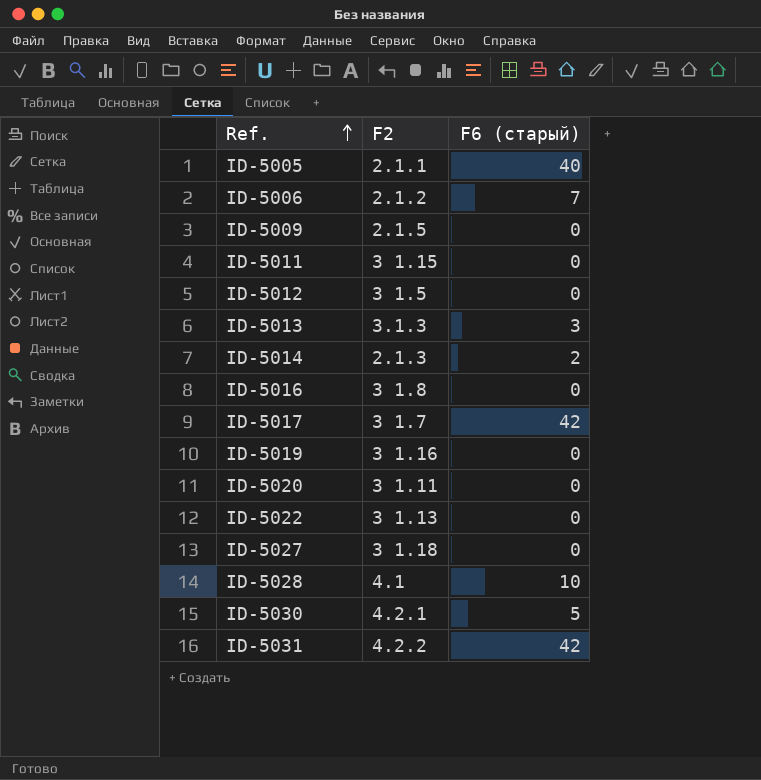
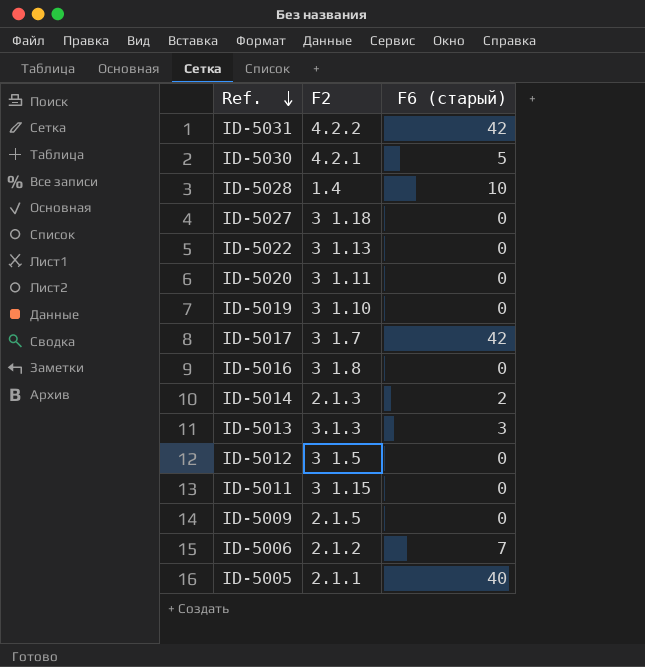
row order: Ref. ascending -> Ref. descending
ID-5028 | F2: 4.1 -> 1.4
ID-5019 | F2: 3 1.16 -> 3 1.10

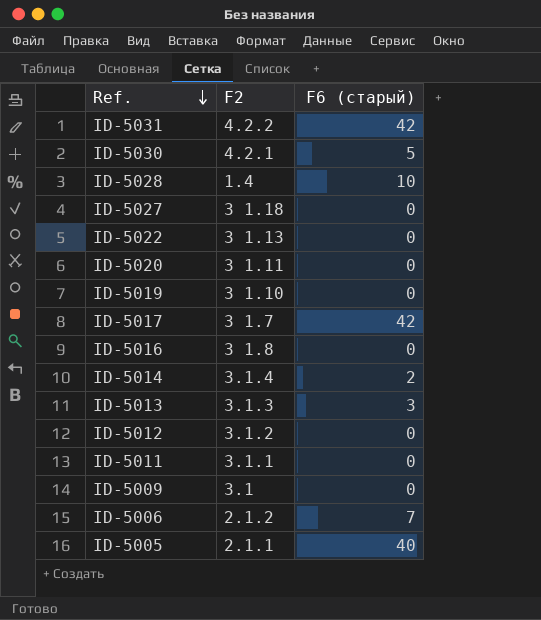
ID-5014 | F2: 2.1.3 -> 3.1.4
ID-5012 | F2: 3 1.5 -> 3.1.2
ID-5011 | F2: 3 1.15 -> 3.1.1
ID-5009 | F2: 2.1.5 -> 3.1

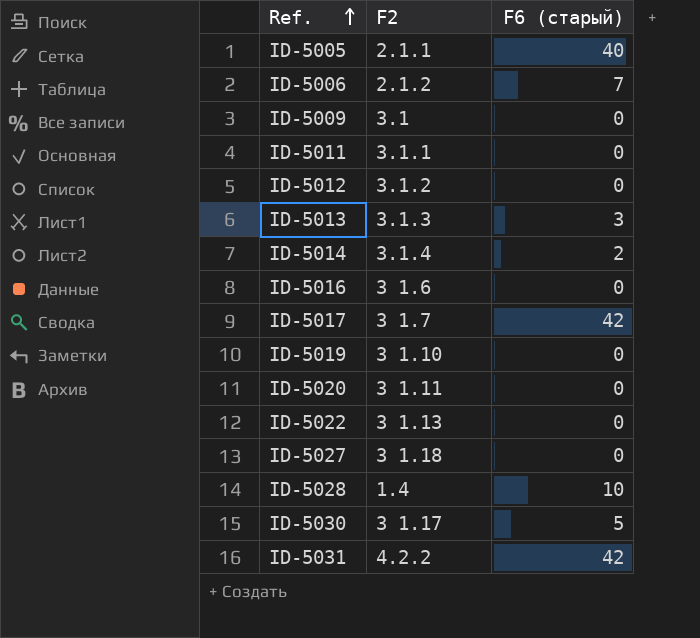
row order: Ref. descending -> Ref. ascending
ID-5016 | F2: 3 1.8 -> 3 1.6
ID-5030 | F2: 4.2.1 -> 3 1.17

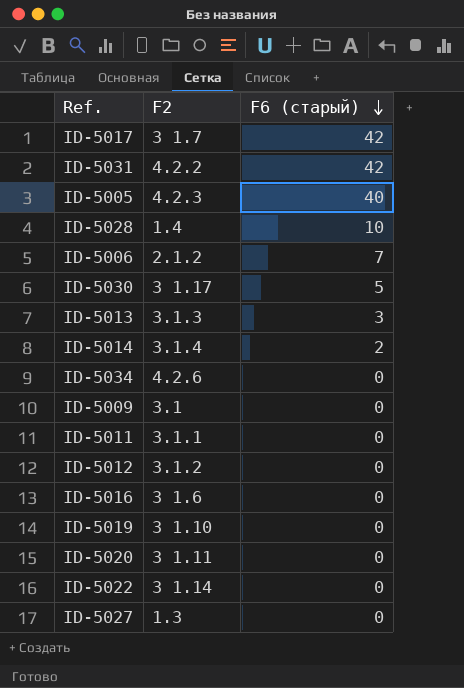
row order: Ref. ascending -> F6 (старый) descending
ID-5005 | F2: 2.1.1 -> 4.2.3
row ID-5034: none -> 4.2.6 | 0
ID-5022 | F2: 3 1.13 -> 3 1.14
ID-5027 | F2: 3 1.18 -> 1.3

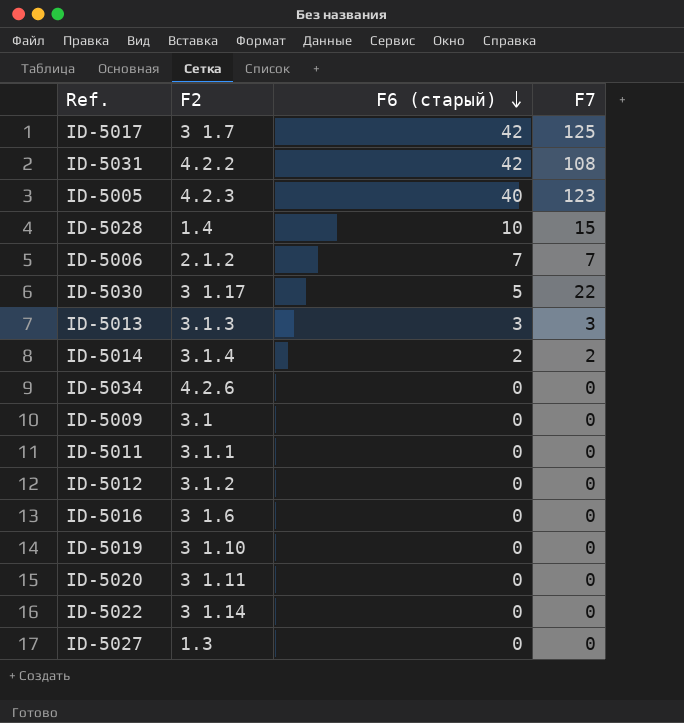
column F7 | position: none -> 4

